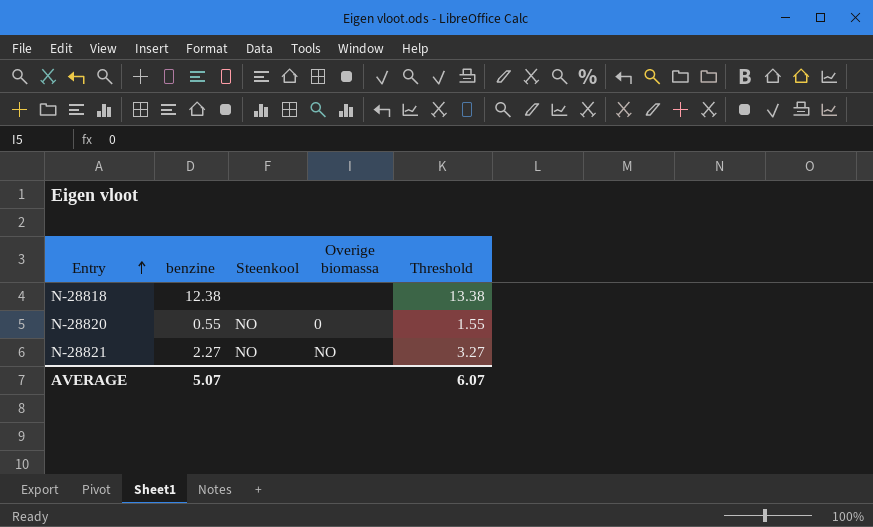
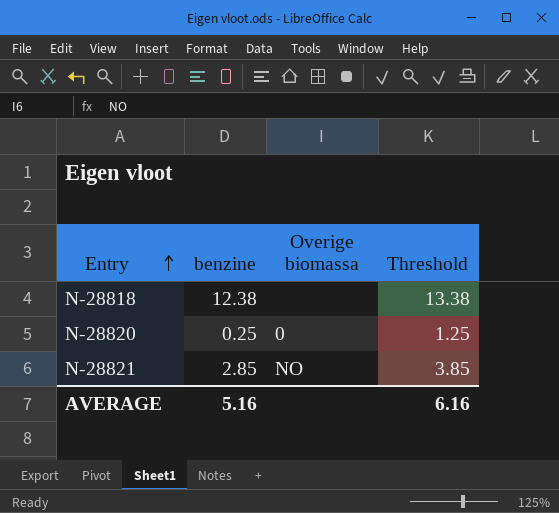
column Steenkool | position: 3 -> none
N-28820 | benzine: 0.55 -> 0.25
N-28820 | Threshold: 1.55 -> 1.25
N-28821 | benzine: 2.27 -> 2.85
N-28821 | Threshold: 3.27 -> 3.85
AVERAGE | benzine: 5.07 -> 5.16
AVERAGE | Threshold: 6.07 -> 6.16

